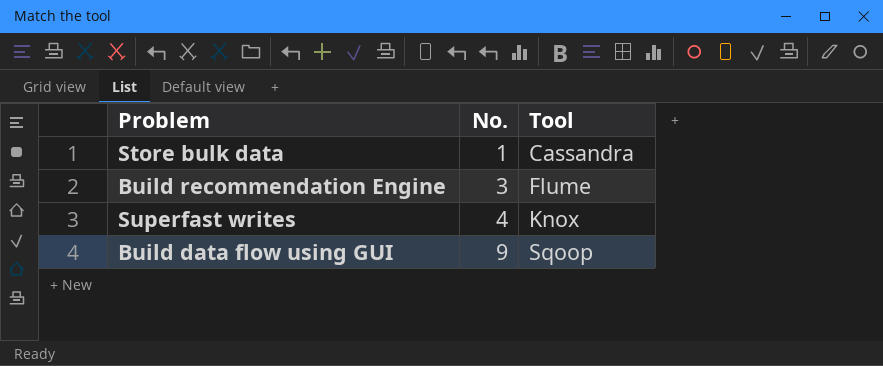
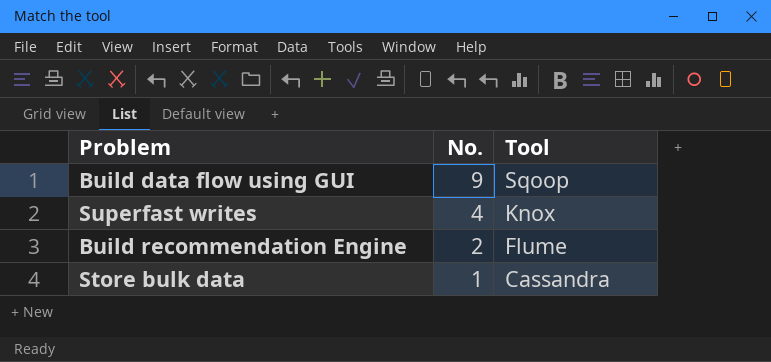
row order: No. ascending -> No. descending
Build recommendation Engine | No.: 3 -> 2

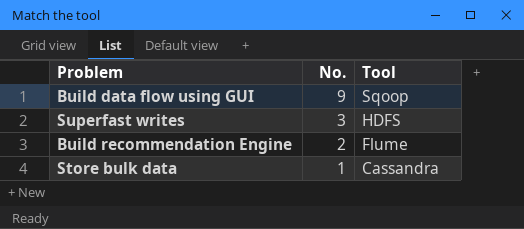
Superfast writes | No.: 4 -> 3
Superfast writes | Tool: Knox -> HDFS

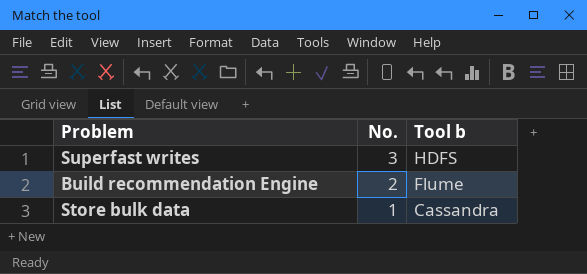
column name: Tool -> Tool b
row Build data flow using GUI: 9 | Sqoop -> none

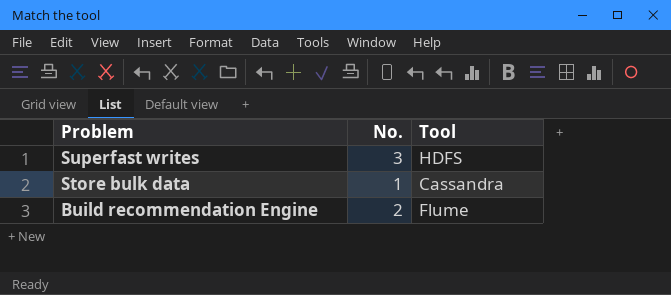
row order: No. descending -> Problem descending
column name: Tool b -> Tool

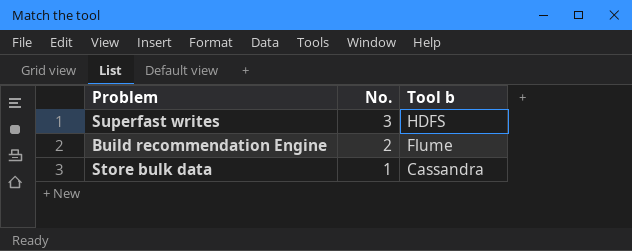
row order: Problem descending -> No. descending
column name: Tool -> Tool b

